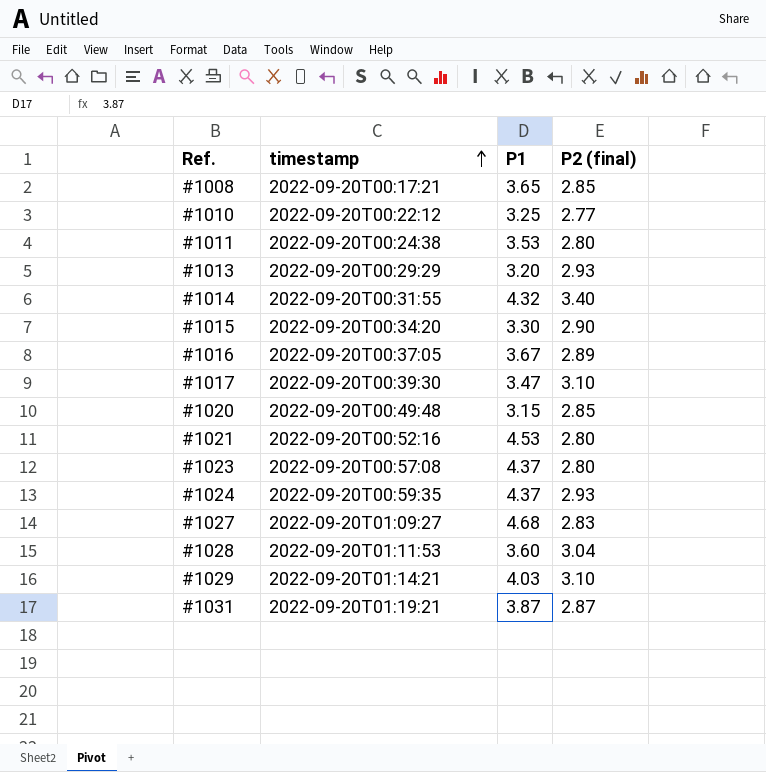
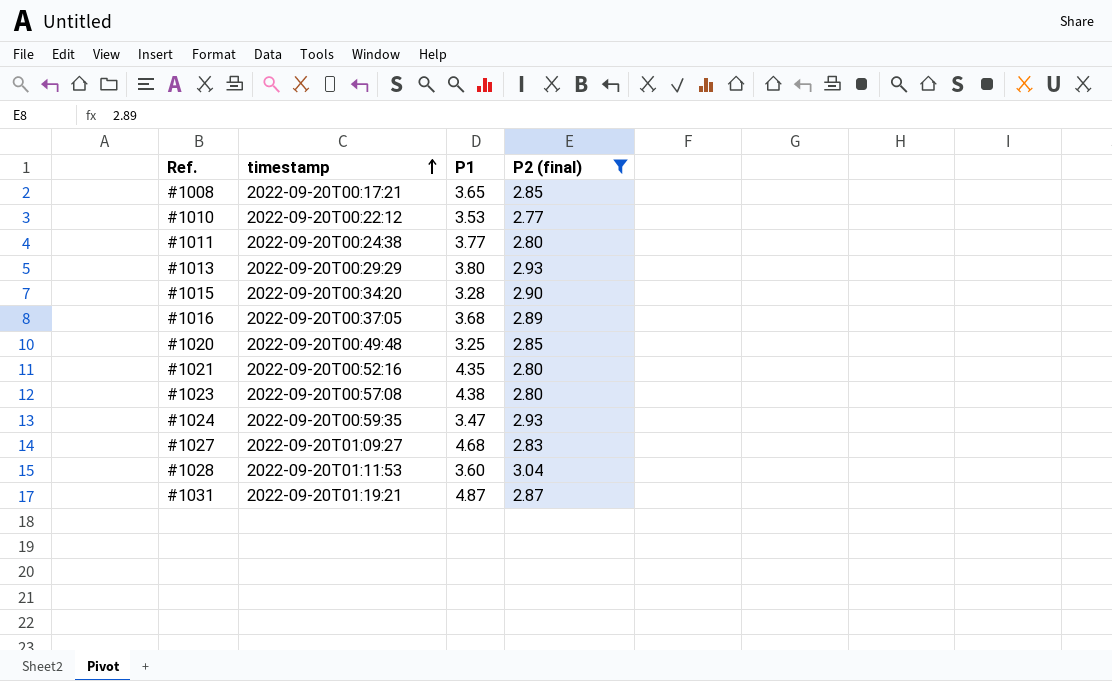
filter: none -> P2 (final) <= 3.04
#1010 | P1: 3.25 -> 3.53
#1011 | P1: 3.53 -> 3.77
#1013 | P1: 3.20 -> 3.80
#1015 | P1: 3.30 -> 3.28
#1016 | P1: 3.67 -> 3.68
#1020 | P1: 3.15 -> 3.25
#1021 | P1: 4.53 -> 4.35
#1023 | P1: 4.37 -> 4.38
#1024 | P1: 4.37 -> 3.47
#1031 | P1: 3.87 -> 4.87

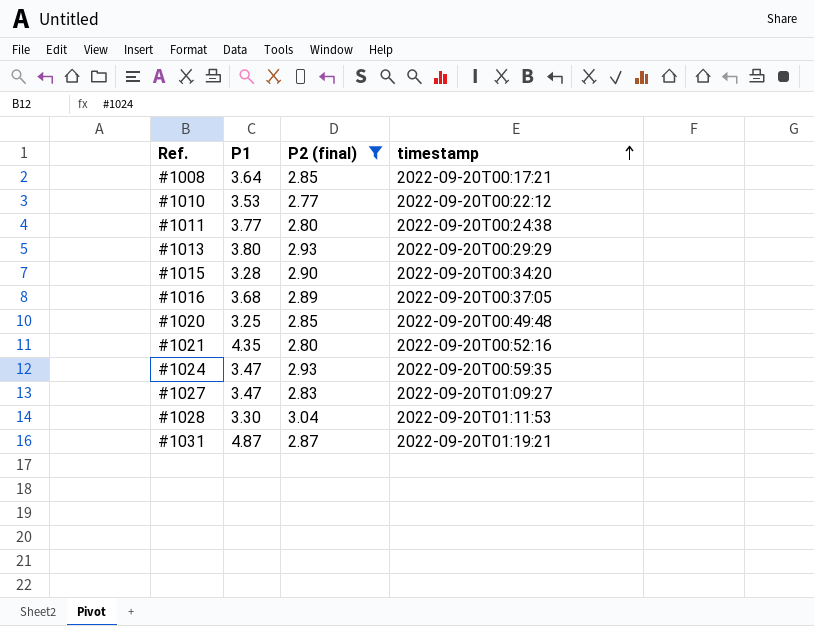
column timestamp | position: 2 -> 4
row #1023: 2022-09-20T00:57:08 | 4.38 | 2.80 -> none
#1008 | P1: 3.65 -> 3.64
#1027 | P1: 4.68 -> 3.47
#1028 | P1: 3.60 -> 3.30

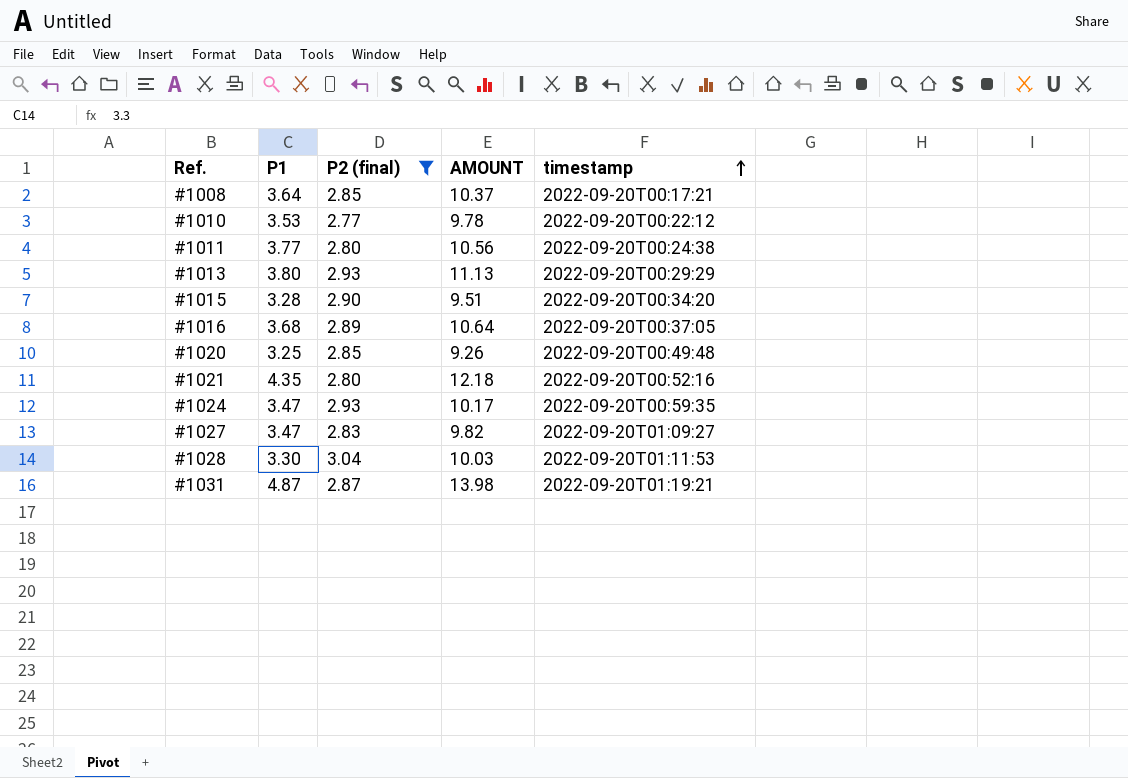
column AMOUNT | formula: none -> [P1] * [P2 (final)]

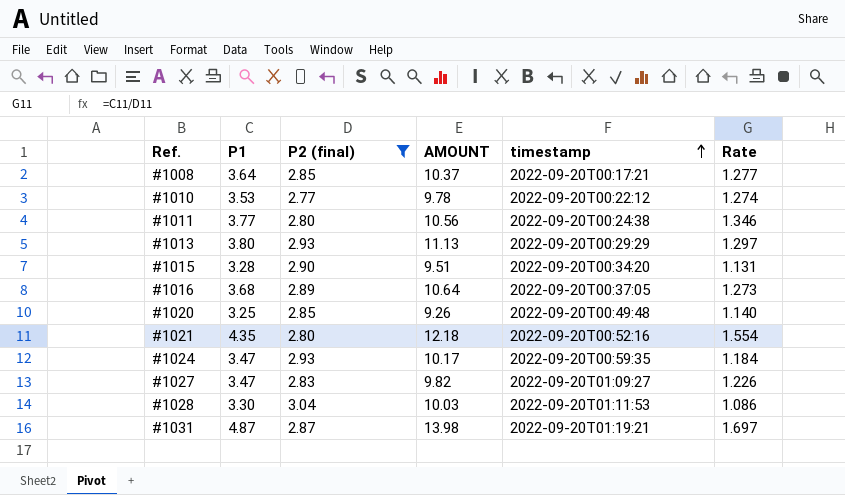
column Rate | formula: none -> [P1] / [P2 (final)]

